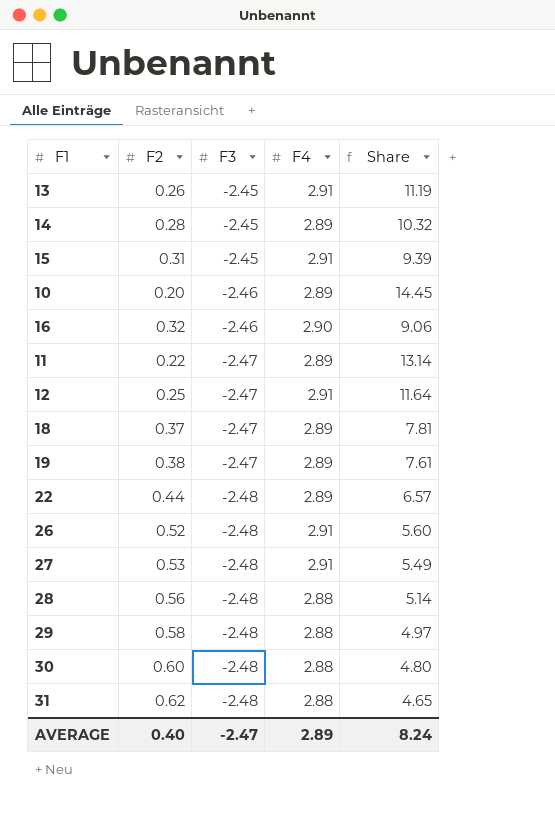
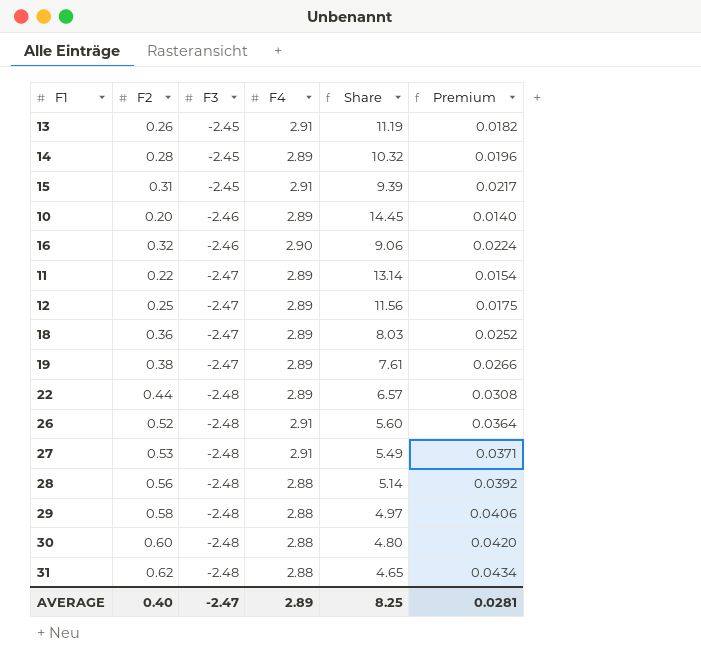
column Premium | formula: none -> [F2] * 0.07
12 | F4: 2.91 -> 2.89
12 | Share: 11.64 -> 11.56
18 | F2: 0.37 -> 0.36
18 | Share: 7.81 -> 8.03
AVERAGE | Share: 8.24 -> 8.25

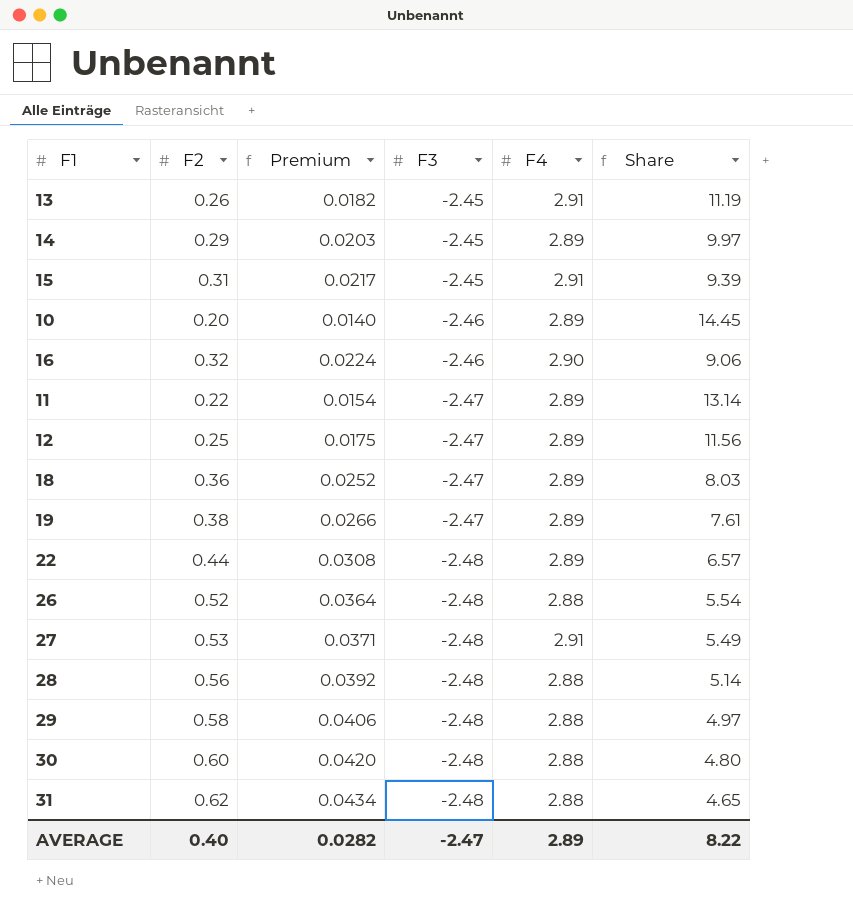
column Premium | position: 6 -> 3
14 | F2: 0.28 -> 0.29
14 | Premium: 0.0196 -> 0.0203
14 | Share: 10.32 -> 9.97
26 | F4: 2.91 -> 2.88
26 | Share: 5.60 -> 5.54
AVERAGE | Premium: 0.0281 -> 0.0282
AVERAGE | Share: 8.25 -> 8.22

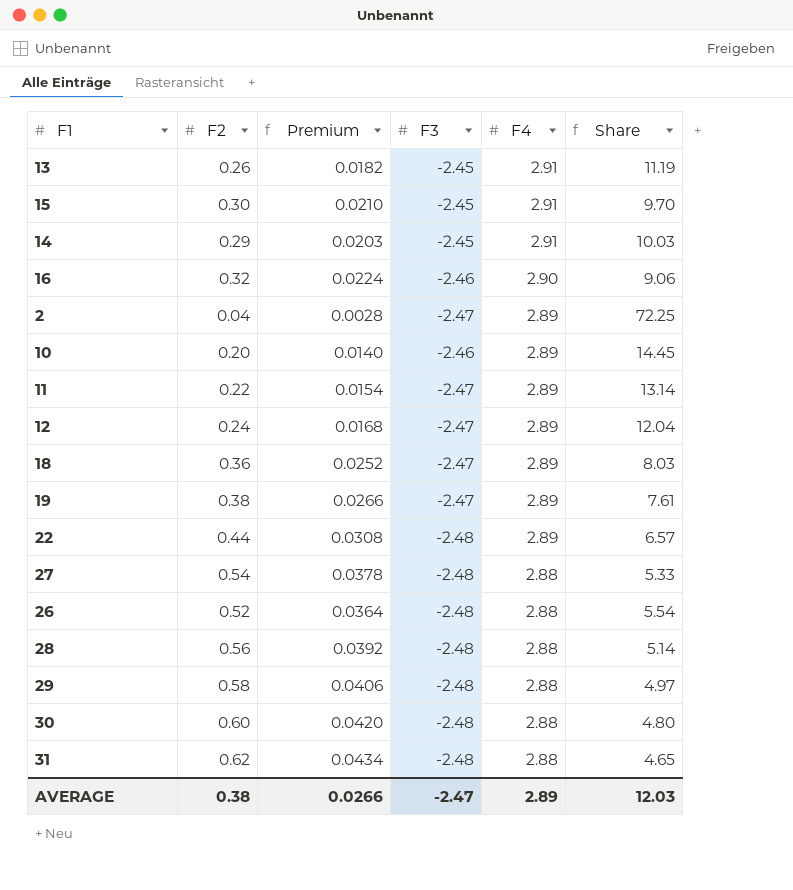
row order: F3 descending -> F4 descending
15 | F2: 0.31 -> 0.30
15 | Premium: 0.0217 -> 0.0210
15 | Share: 9.39 -> 9.70
14 | F4: 2.89 -> 2.91
14 | Share: 9.97 -> 10.03
row 2: none -> 0.04 | 0.0028 | -2.47 | 2.89 | 72.25
12 | F2: 0.25 -> 0.24
12 | Premium: 0.0175 -> 0.0168
12 | Share: 11.56 -> 12.04
27 | F2: 0.53 -> 0.54
27 | Premium: 0.0371 -> 0.0378
27 | F4: 2.91 -> 2.88
27 | Share: 5.49 -> 5.33
AVERAGE | F2: 0.40 -> 0.38
AVERAGE | Premium: 0.0282 -> 0.0266
AVERAGE | Share: 8.22 -> 12.03

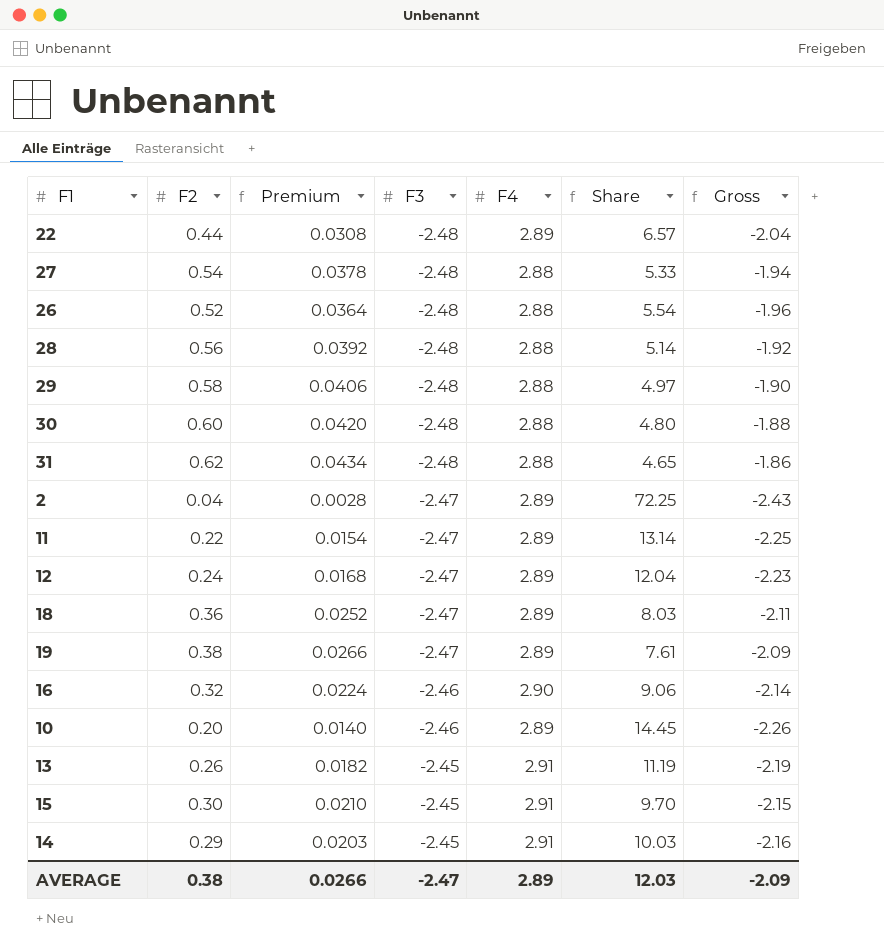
row order: F4 descending -> F3 ascending
column Gross | formula: none -> [F2] + [F3]

